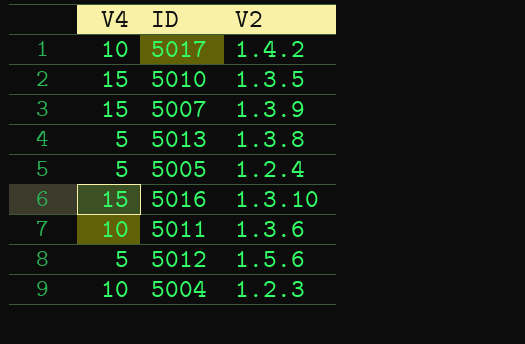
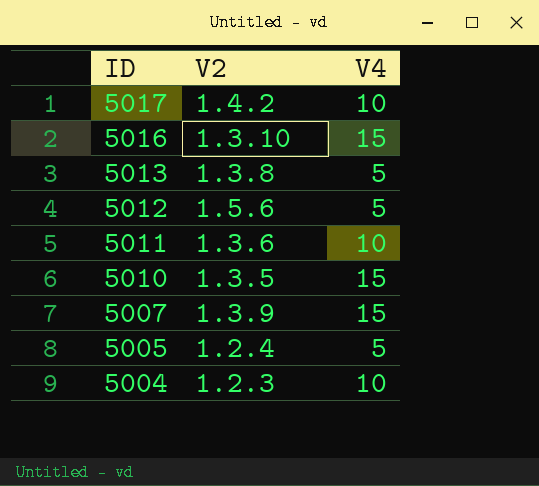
row order: none -> ID descending
column V4 | position: 1 -> 3

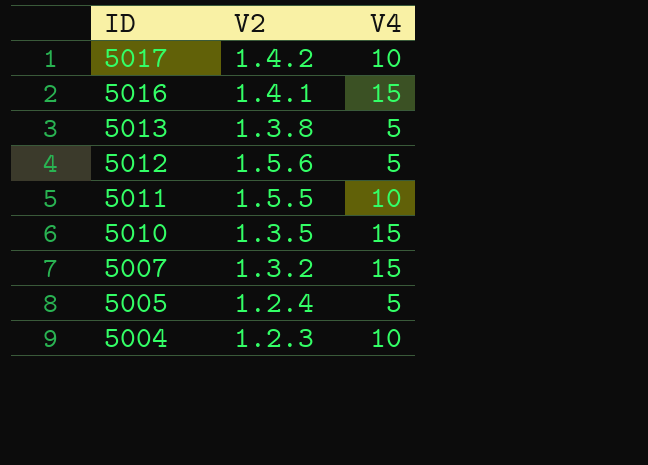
5016 | V2: 1.3.10 -> 1.4.1
5011 | V2: 1.3.6 -> 1.5.5
5007 | V2: 1.3.9 -> 1.3.2

